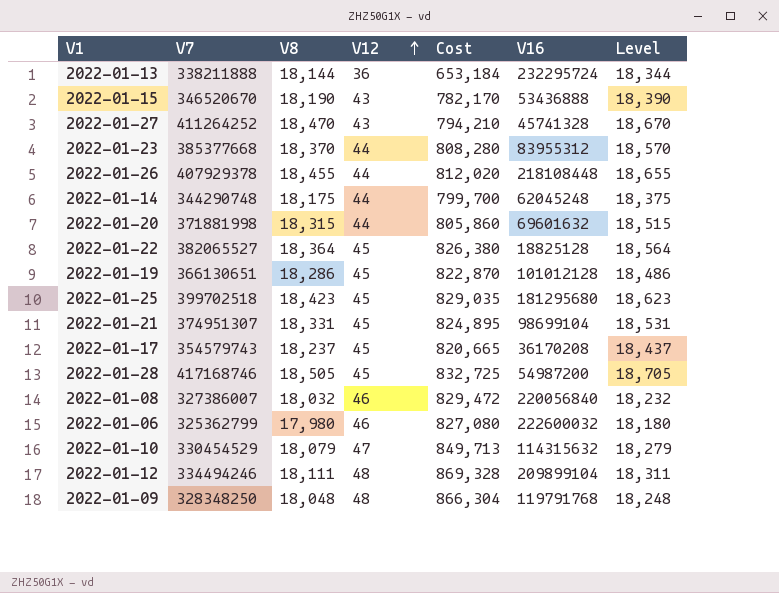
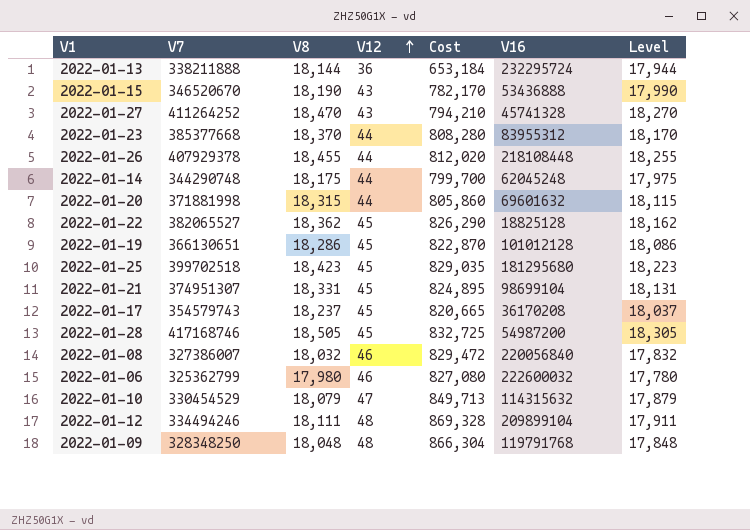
column Level | formula: [V8] + 200 -> [V8] - 200
2022-01-22 | V8: 18,364 -> 18,362
2022-01-22 | Cost: 826,380 -> 826,290

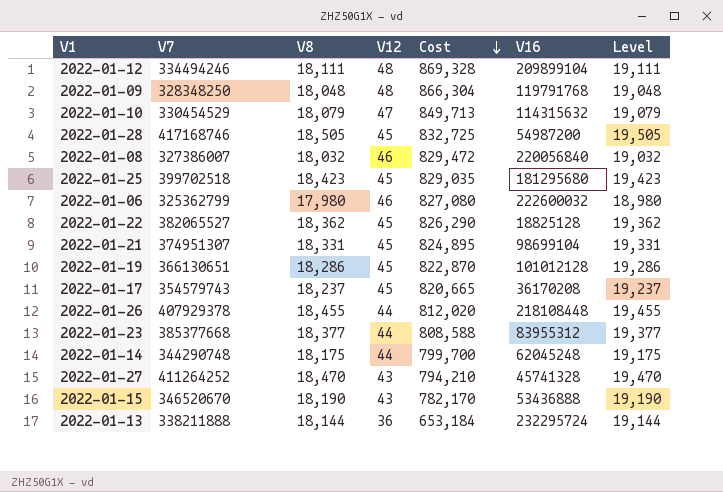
row order: V12 ascending -> Cost descending
column Level | formula: [V8] - 200 -> [V8] + 1000
row 2022-01-20: 371881998 | 18,315 | 44 | 805,860 | 69601632 | 18,115 -> none
2022-01-23 | V8: 18,370 -> 18,377
2022-01-23 | Cost: 808,280 -> 808,588

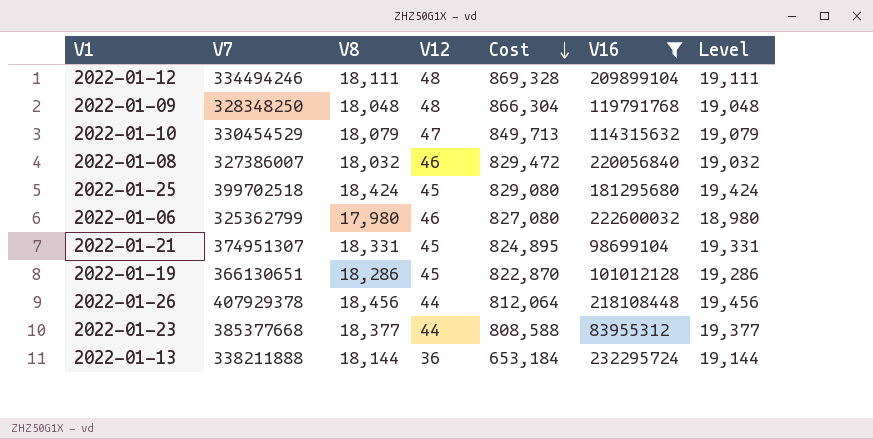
filter: none -> V16 >= 83955312
2022-01-25 | V8: 18,423 -> 18,424
2022-01-25 | Cost: 829,035 -> 829,080
2022-01-25 | Level: 19,423 -> 19,424
2022-01-26 | V8: 18,455 -> 18,456
2022-01-26 | Cost: 812,020 -> 812,064
2022-01-26 | Level: 19,455 -> 19,456

